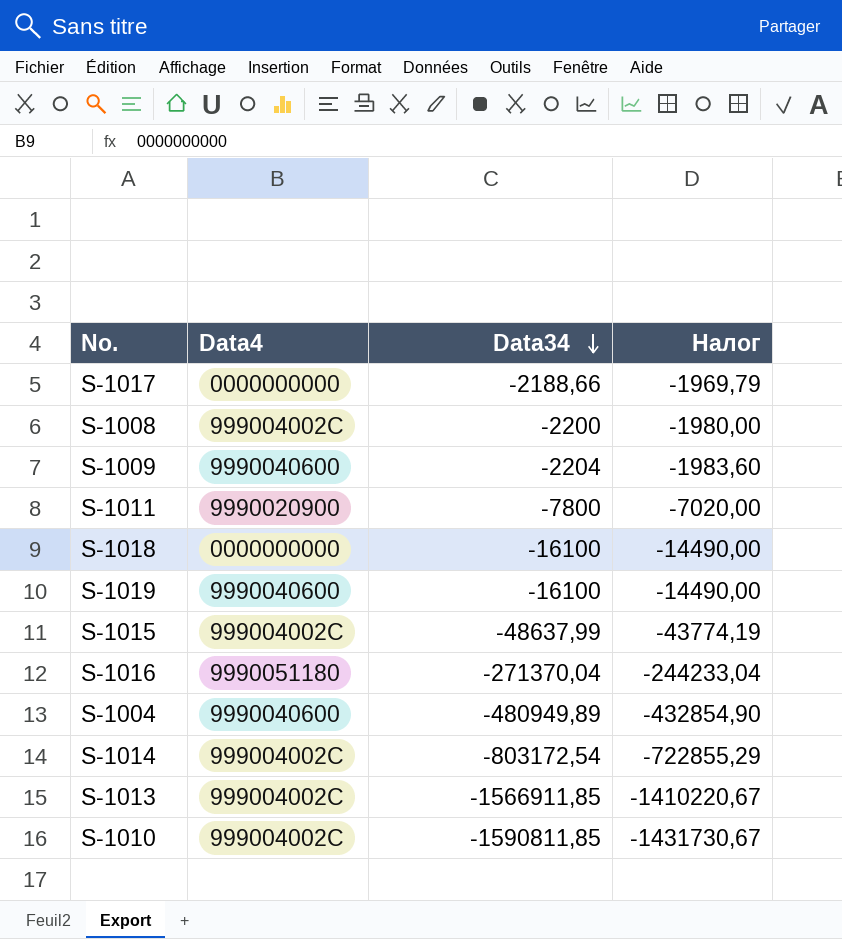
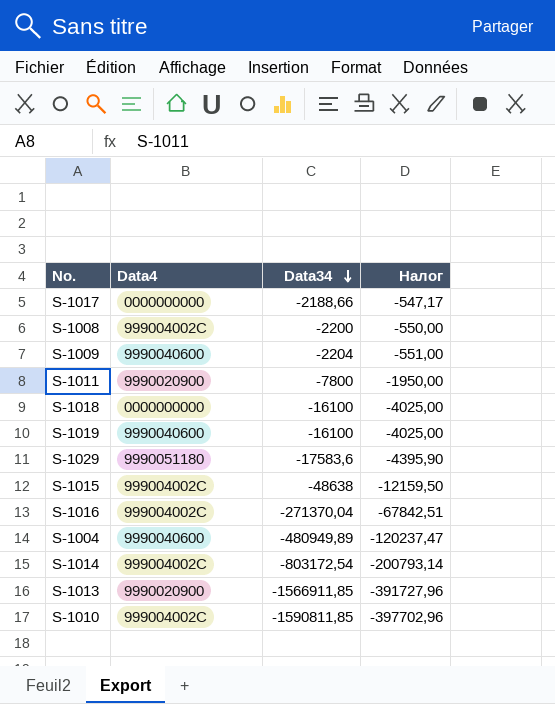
column Налог | formula: [Data34] * 0,9 -> [Data34] * 0,25
row S-1029: none -> 9990051180 | -17583,6 | -4395,90
S-1015 | Data34: -48637,99 -> -48638
S-1016 | Data4: 9990051180 -> 999004002С
S-1013 | Data4: 999004002С -> 9990020900

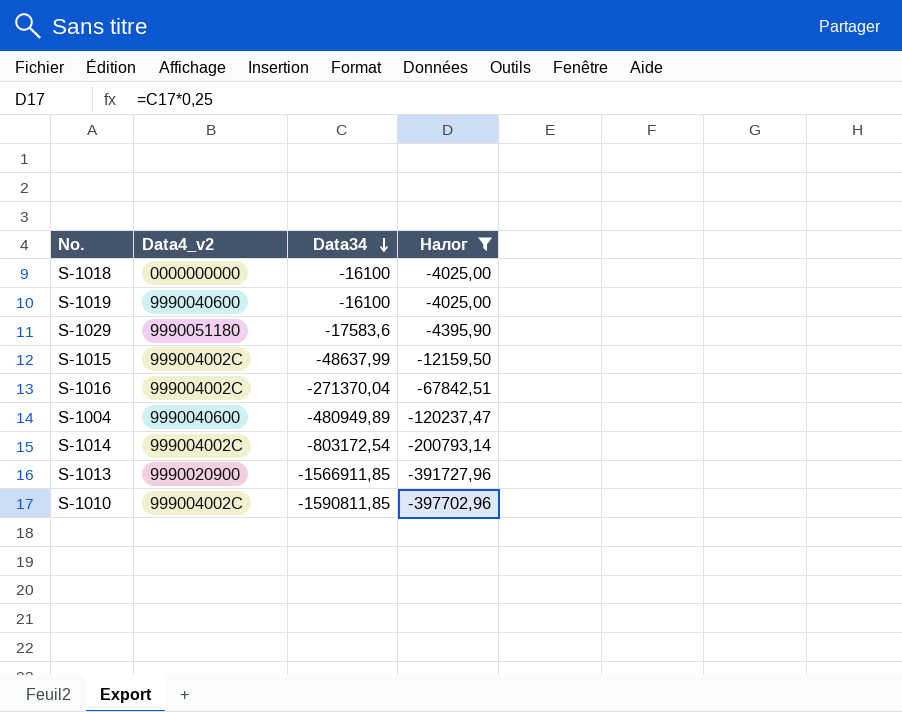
filter: none -> Налог <= -4025,00
column name: Data4 -> Data4_v2
S-1015 | Data34: -48638 -> -48637,99

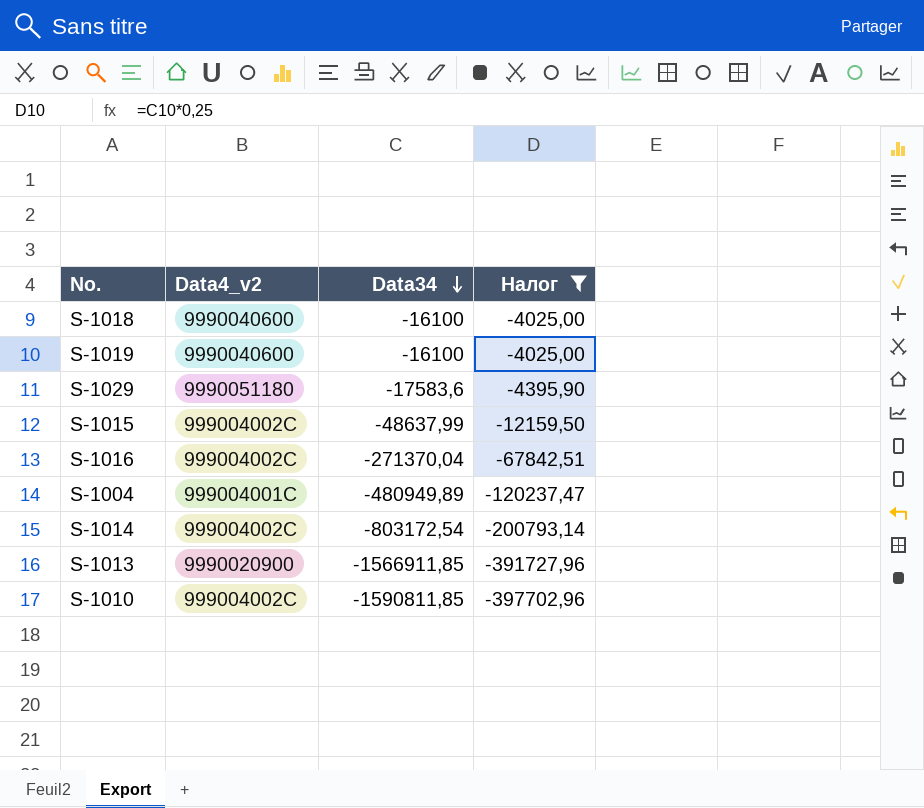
S-1018 | Data4_v2: 0000000000 -> 9990040600
S-1004 | Data4_v2: 9990040600 -> 999004001С

